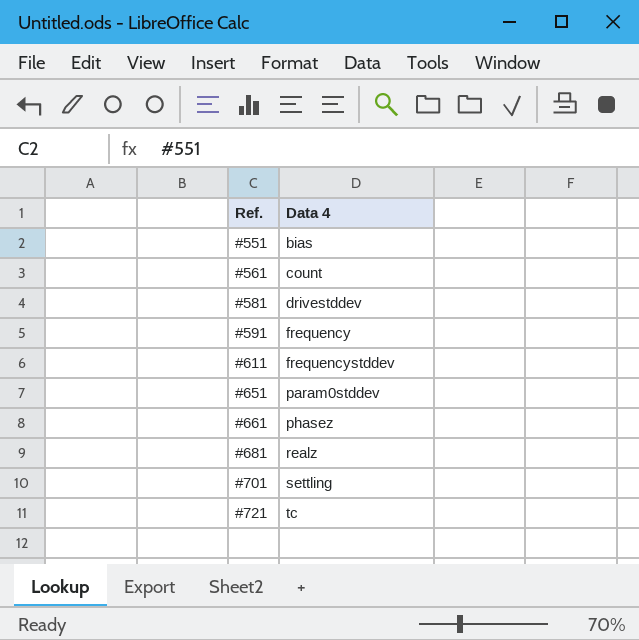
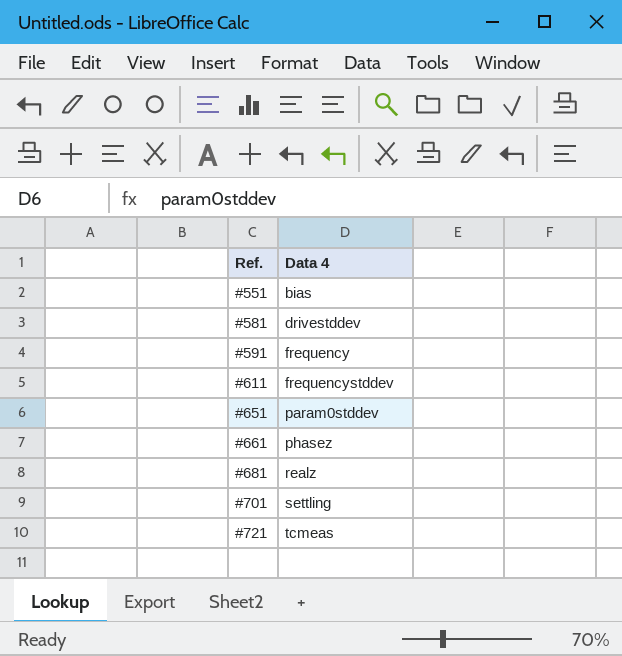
row #561: count -> none
#721 | Data 4: tc -> tcmeas

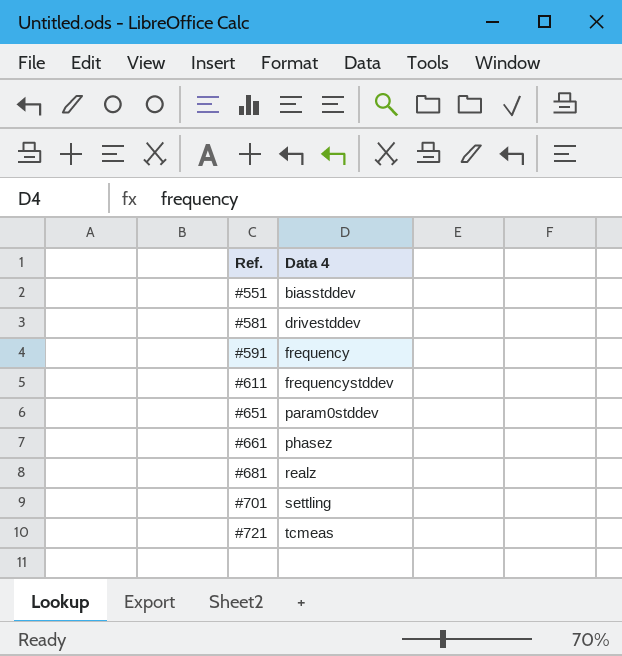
#551 | Data 4: bias -> biasstddev

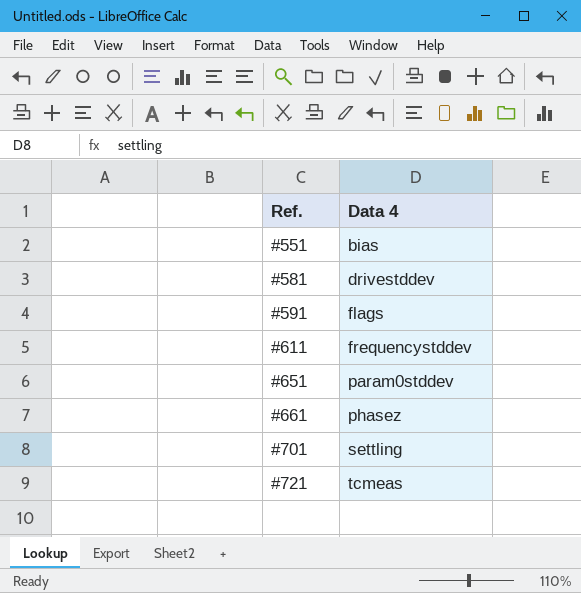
row #681: realz -> none
#551 | Data 4: biasstddev -> bias
#591 | Data 4: frequency -> flags

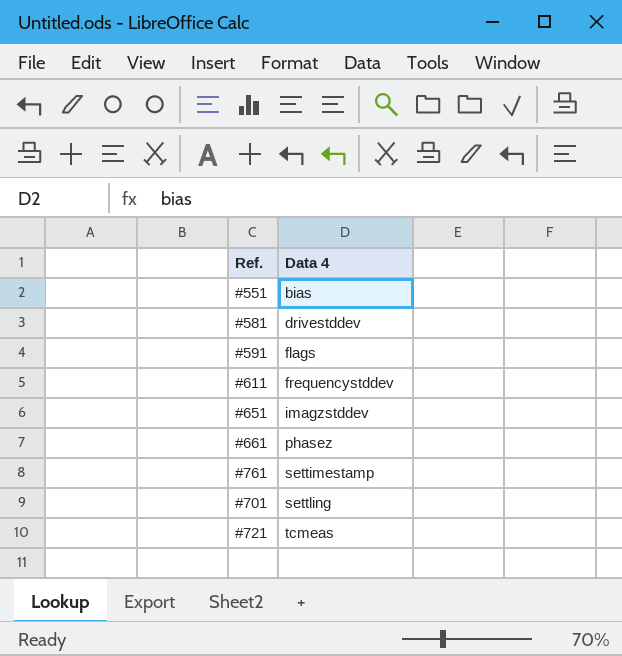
#651 | Data 4: param0stddev -> imagzstddev
row #761: none -> settimestamp

